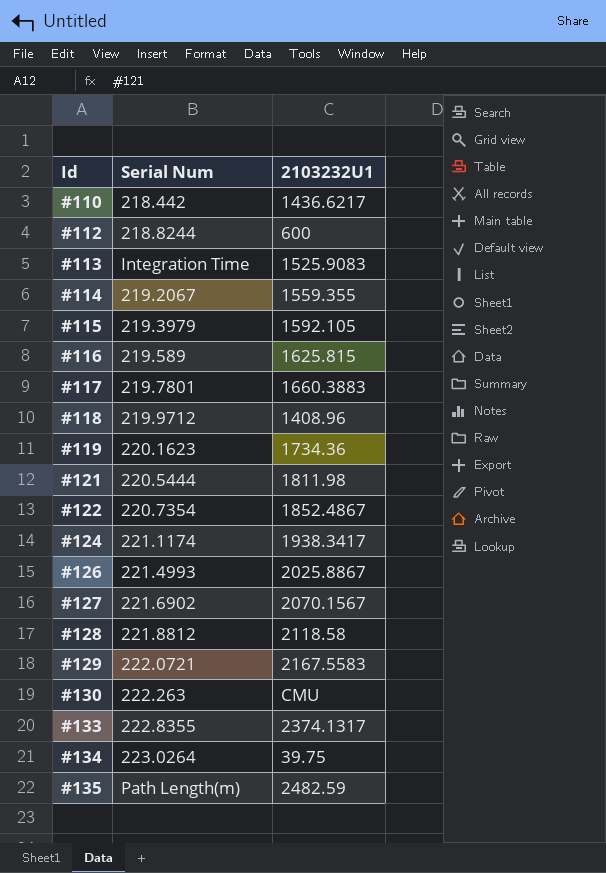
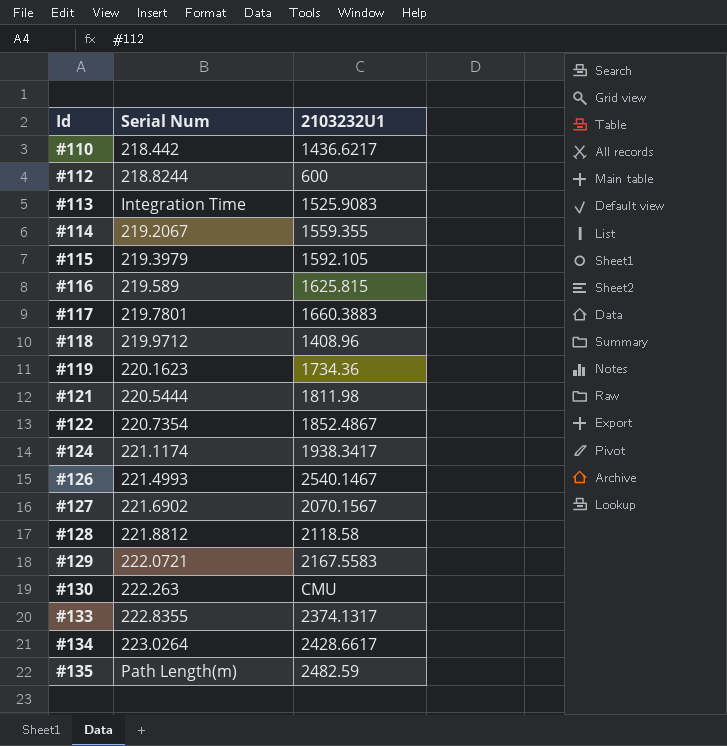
#126 | 2103232U1: 2025.8867 -> 2540.1467
#134 | 2103232U1: 39.75 -> 2428.6617

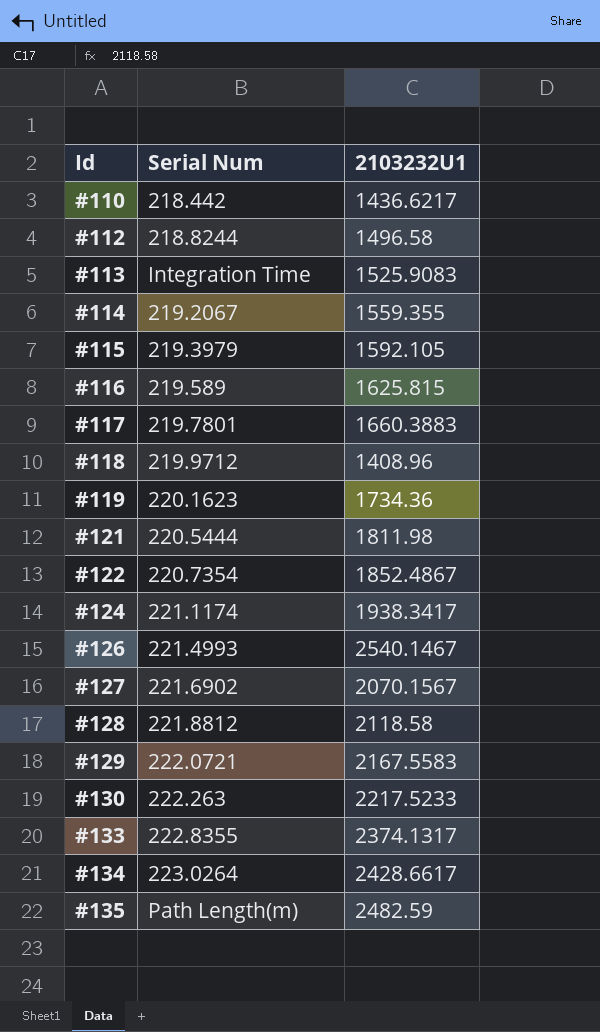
#112 | 2103232U1: 600 -> 1496.58
#130 | 2103232U1: CMU -> 2217.5233

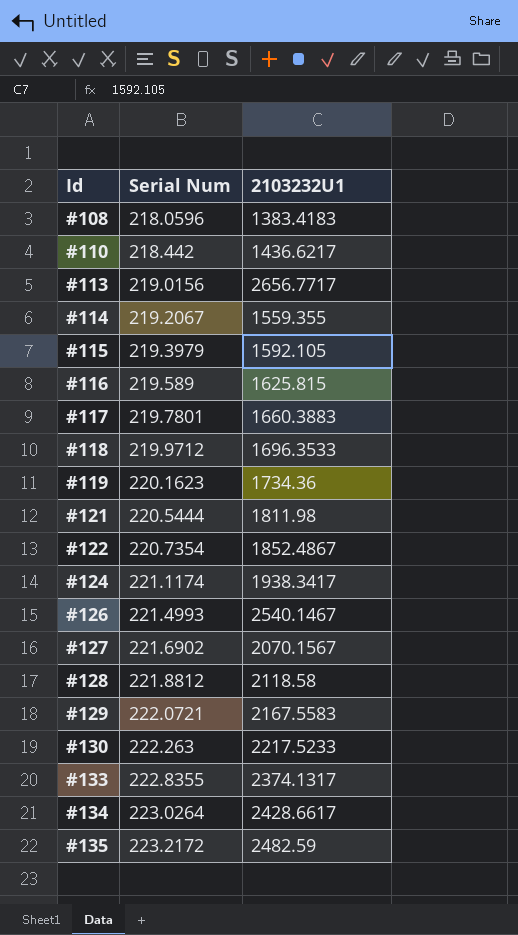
row #112: 218.8244 | 1496.58 -> none
row #108: none -> 218.0596 | 1383.4183
#113 | Serial Num: Integration Time -> 219.0156
#113 | 2103232U1: 1525.9083 -> 2656.7717
#118 | 2103232U1: 1408.96 -> 1696.3533
#135 | Serial Num: Path Length(m) -> 223.2172

